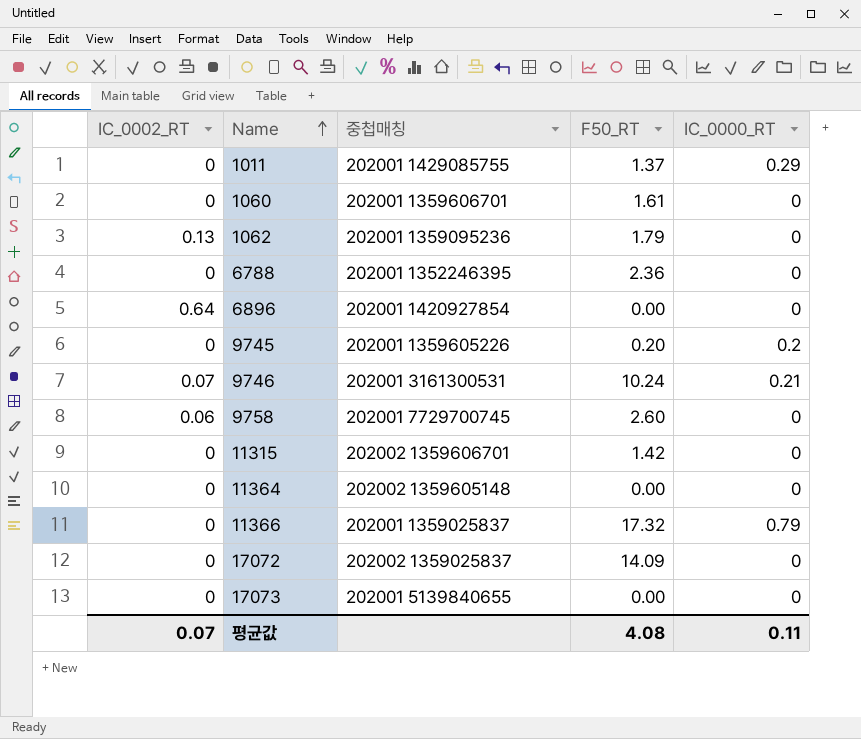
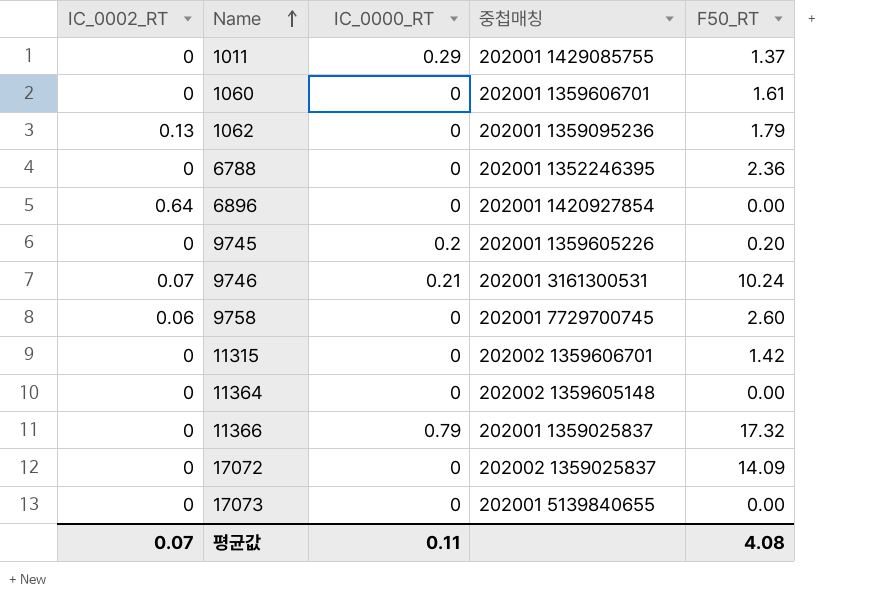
column IC_0000_RT | position: 5 -> 3

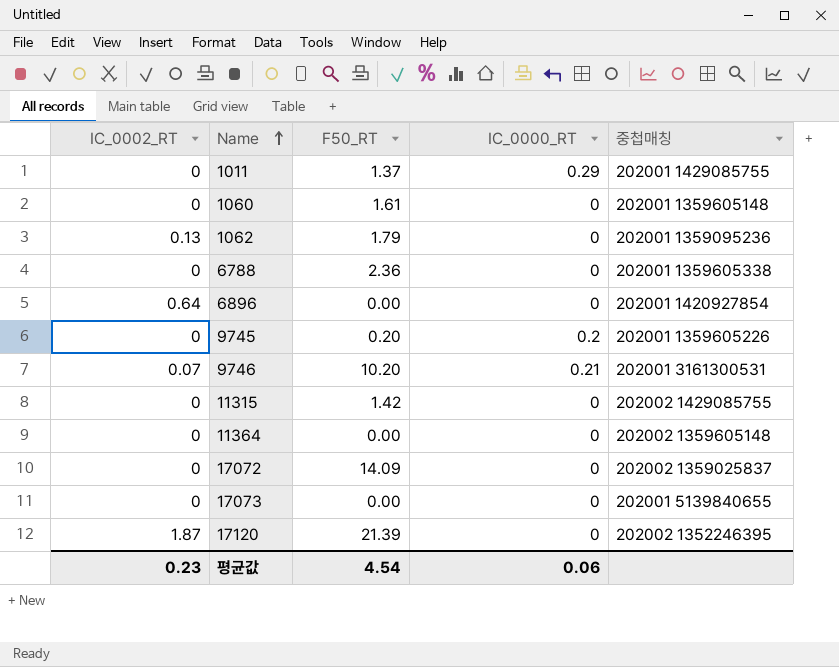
column F50_RT | position: 5 -> 3
row 9758: 0.06 | 0 | 202001 7729700745 | 2.60 -> none
row 11366: 0 | 0.79 | 202001 1359025837 | 17.32 -> none
1060 | 중첩매칭: 202001 1359606701 -> 202001 1359605148
6788 | 중첩매칭: 202001 1352246395 -> 202001 1359605338
9746 | F50_RT: 10.24 -> 10.20
11315 | 중첩매칭: 202002 1359606701 -> 202002 1429085755
row 17120: none -> 1.87 | 21.39 | 0 | 202002 1352246395
평균값 | IC_0002_RT: 0.07 -> 0.23
평균값 | F50_RT: 4.08 -> 4.54
평균값 | IC_0000_RT: 0.11 -> 0.06

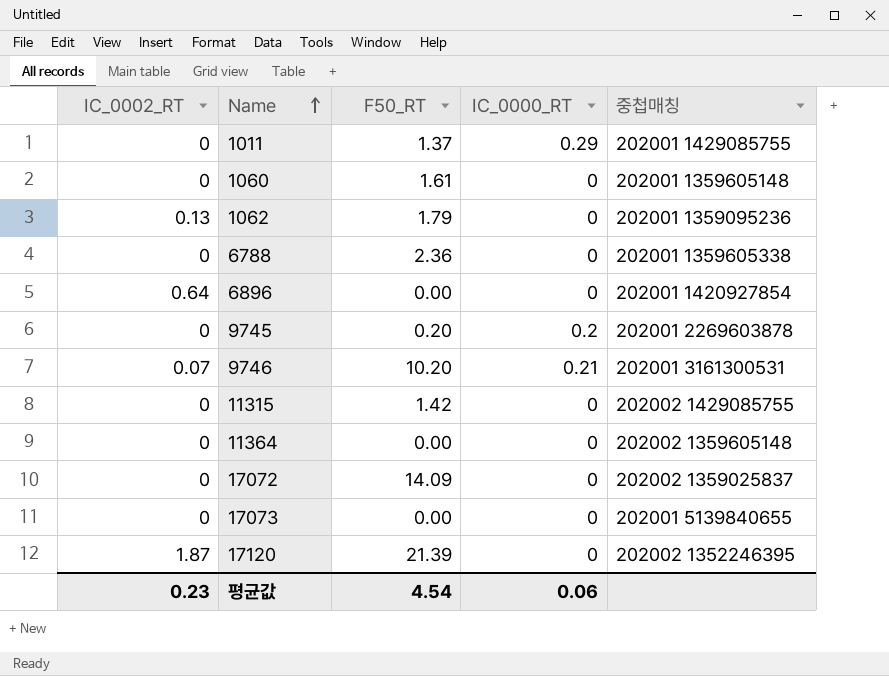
9745 | 중첩매칭: 202001 1359605226 -> 202001 2269603878

